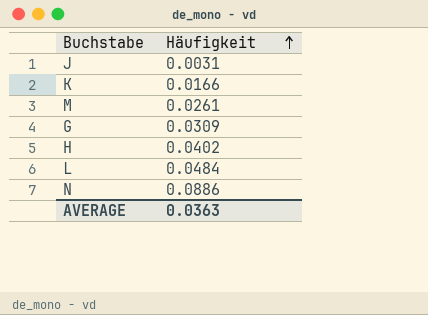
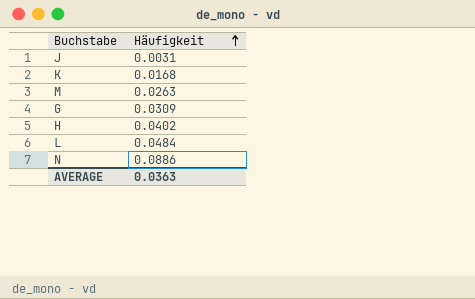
K | Häufigkeit: 0.0166 -> 0.0168
M | Häufigkeit: 0.0261 -> 0.0263

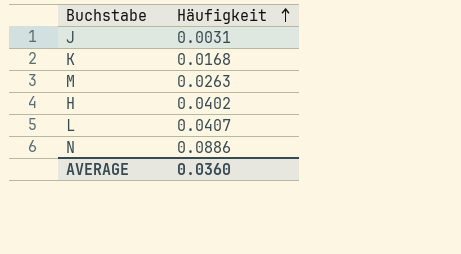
row G: 0.0309 -> none
L | Häufigkeit: 0.0484 -> 0.0407
AVERAGE | Häufigkeit: 0.0363 -> 0.0360

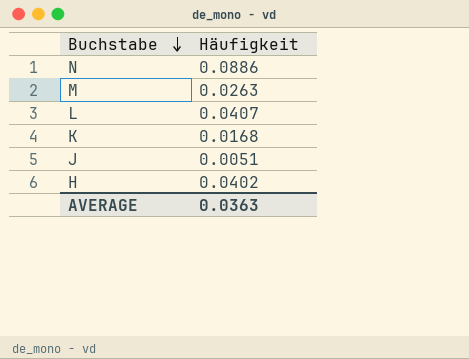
row order: Häufigkeit ascending -> Buchstabe descending
J | Häufigkeit: 0.0031 -> 0.0051
AVERAGE | Häufigkeit: 0.0360 -> 0.0363

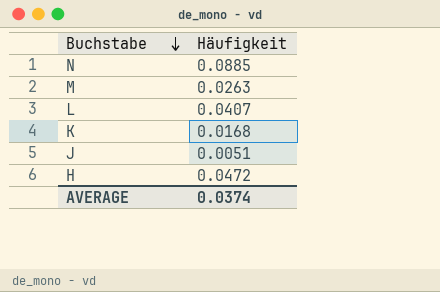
N | Häufigkeit: 0.0886 -> 0.0885
H | Häufigkeit: 0.0402 -> 0.0472
AVERAGE | Häufigkeit: 0.0363 -> 0.0374

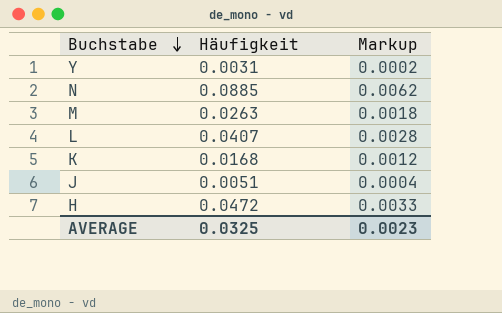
column Markup | formula: none -> [Häufigkeit] * 0.07
row Y: none -> 0.0031 | 0.0002
AVERAGE | Häufigkeit: 0.0374 -> 0.0325

